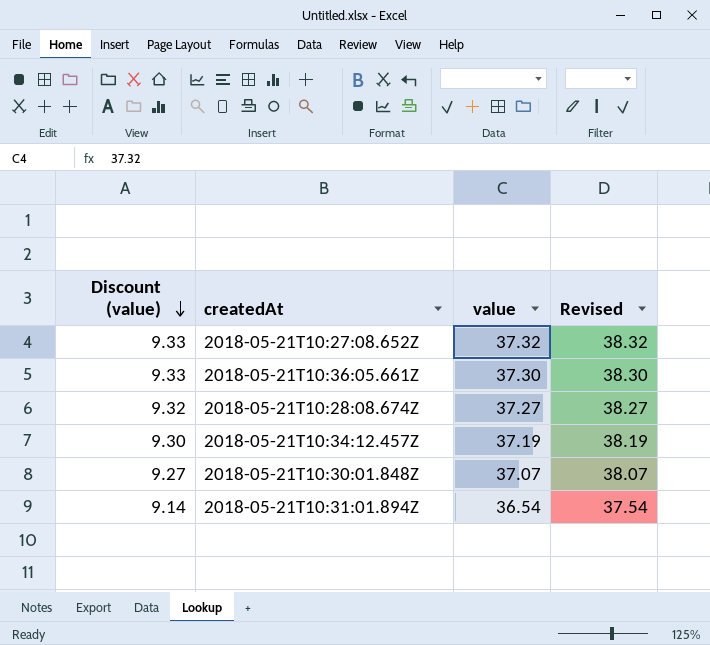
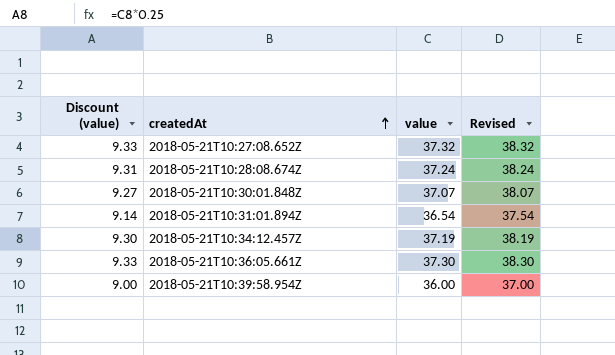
row order: Discount (value) descending -> createdAt ascending
2018-05-21T10:28:08.674Z | Discount (value): 9.32 -> 9.31
2018-05-21T10:28:08.674Z | value: 37.27 -> 37.24
2018-05-21T10:28:08.674Z | Revised: 38.27 -> 38.24
row 2018-05-21T10:39:58.954Z: none -> 9.00 | 36.00 | 37.00

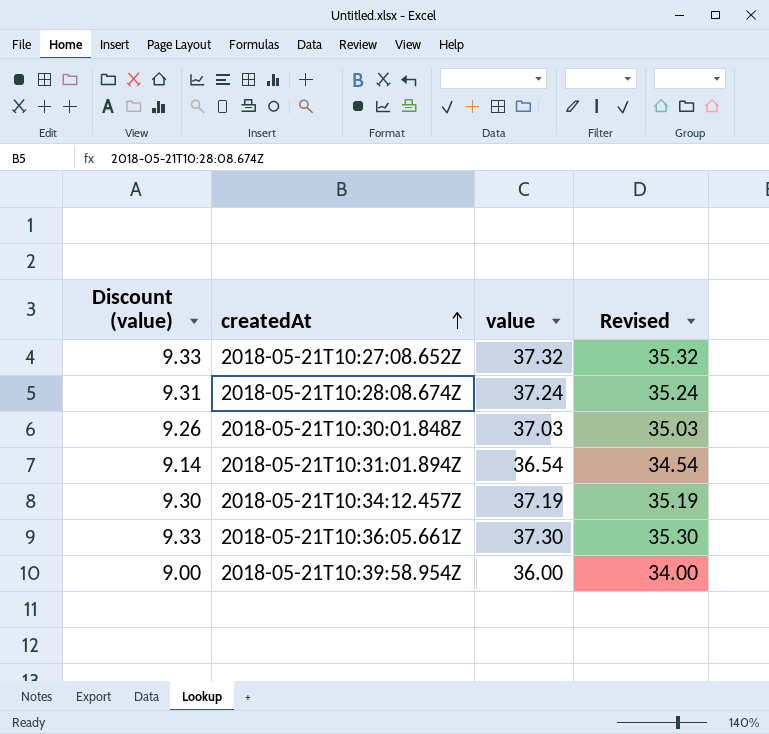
column Revised | formula: [value] + 1 -> [value] - 2
2018-05-21T10:30:01.848Z | Discount (value): 9.27 -> 9.26
2018-05-21T10:30:01.848Z | value: 37.07 -> 37.03

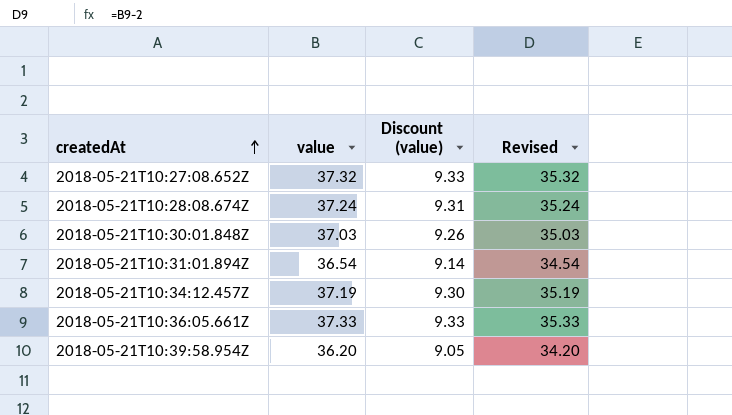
column Discount (value) | position: 1 -> 3
2018-05-21T10:36:05.661Z | value: 37.30 -> 37.33
2018-05-21T10:36:05.661Z | Revised: 35.30 -> 35.33
2018-05-21T10:39:58.954Z | value: 36.00 -> 36.20
2018-05-21T10:39:58.954Z | Discount (value): 9.00 -> 9.05
2018-05-21T10:39:58.954Z | Revised: 34.00 -> 34.20

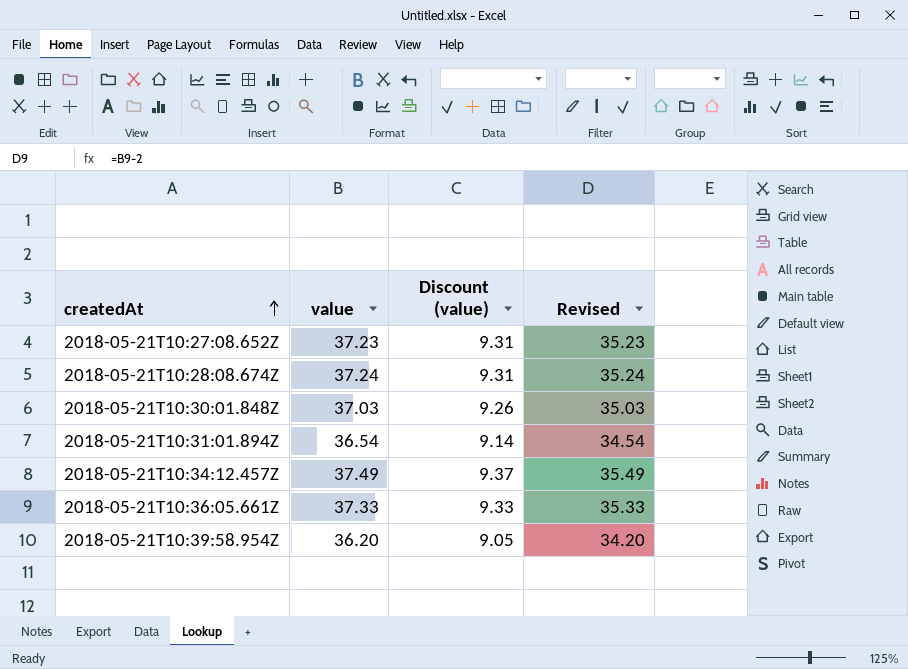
2018-05-21T10:27:08.652Z | value: 37.32 -> 37.23
2018-05-21T10:27:08.652Z | Discount (value): 9.33 -> 9.31
2018-05-21T10:27:08.652Z | Revised: 35.32 -> 35.23
2018-05-21T10:34:12.457Z | value: 37.19 -> 37.49
2018-05-21T10:34:12.457Z | Discount (value): 9.30 -> 9.37
2018-05-21T10:34:12.457Z | Revised: 35.19 -> 35.49

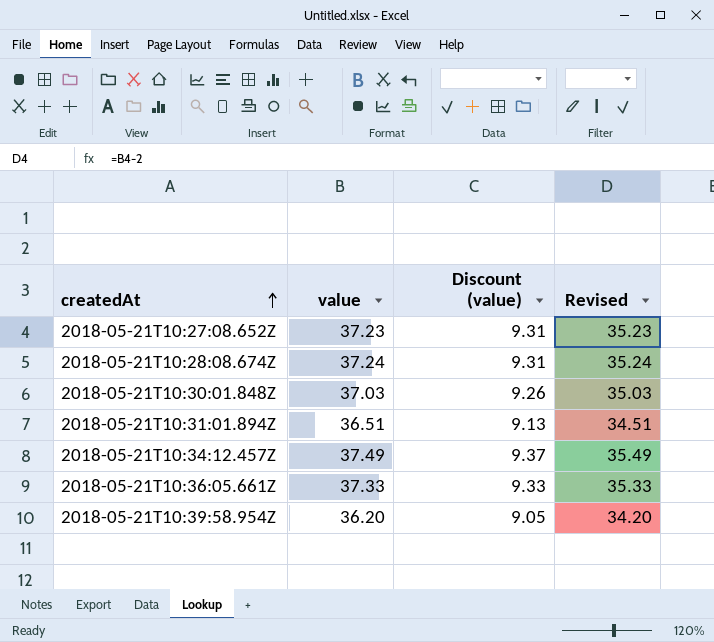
2018-05-21T10:31:01.894Z | value: 36.54 -> 36.51
2018-05-21T10:31:01.894Z | Discount (value): 9.14 -> 9.13
2018-05-21T10:31:01.894Z | Revised: 34.54 -> 34.51

